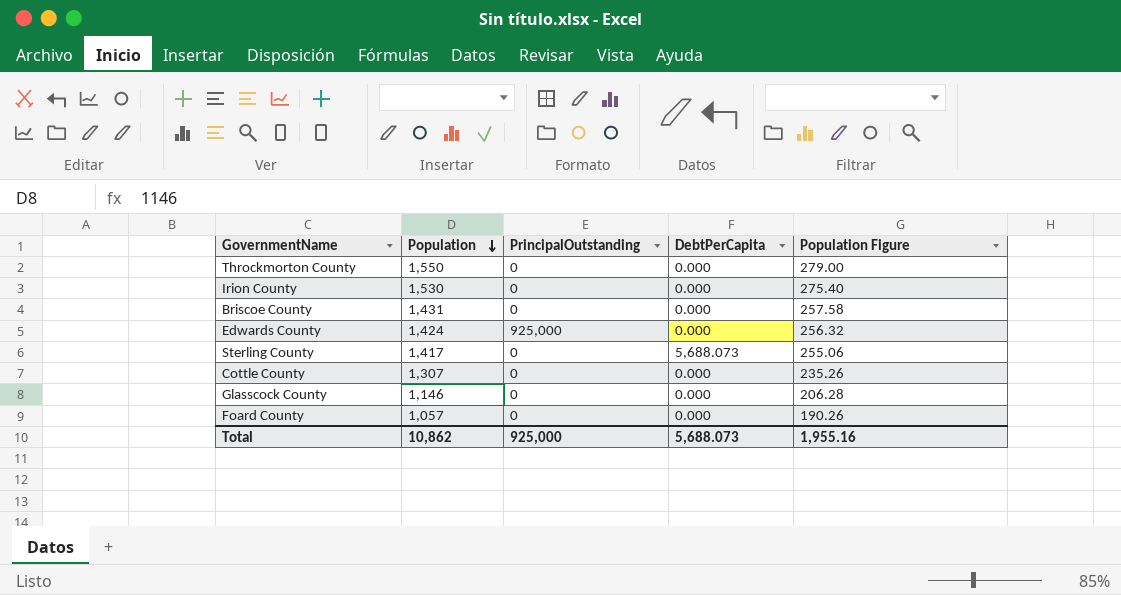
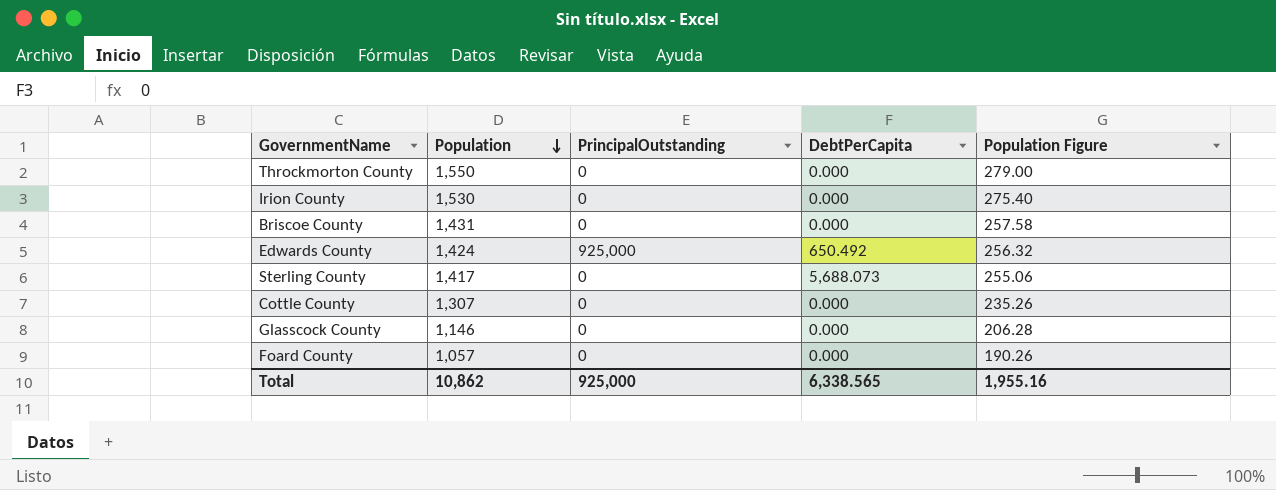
Edwards County | DebtPerCapita: 0.000 -> 650.492
Total | DebtPerCapita: 5,688.073 -> 6,338.565

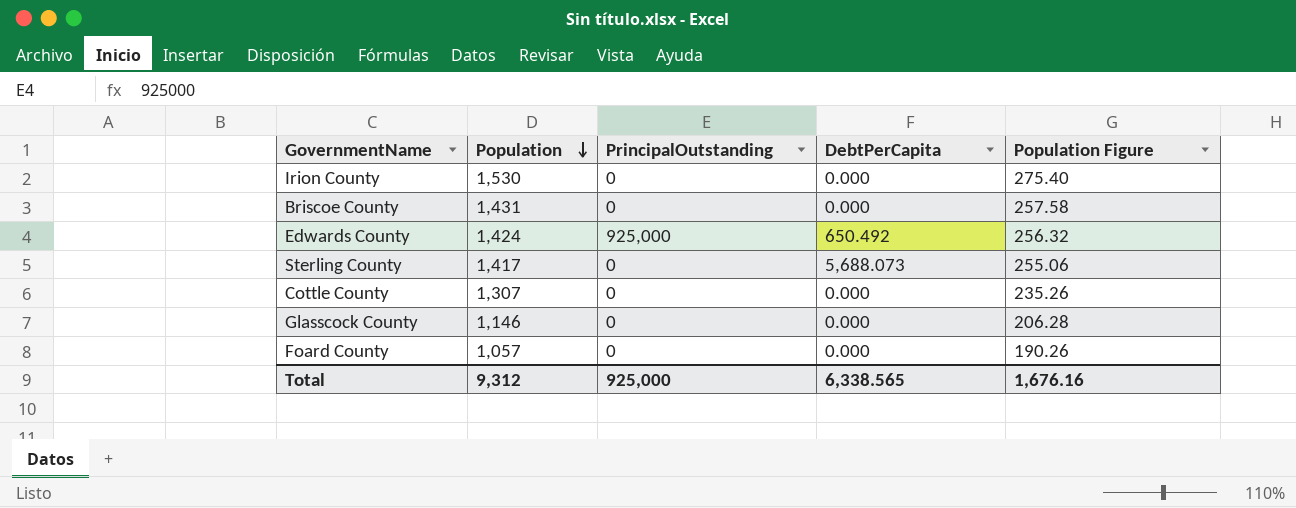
row Throckmorton County: 1,550 | 0 | 0.000 | 279.00 -> none
Total | Population: 10,862 -> 9,312
Total | Population Figure: 1,955.16 -> 1,676.16

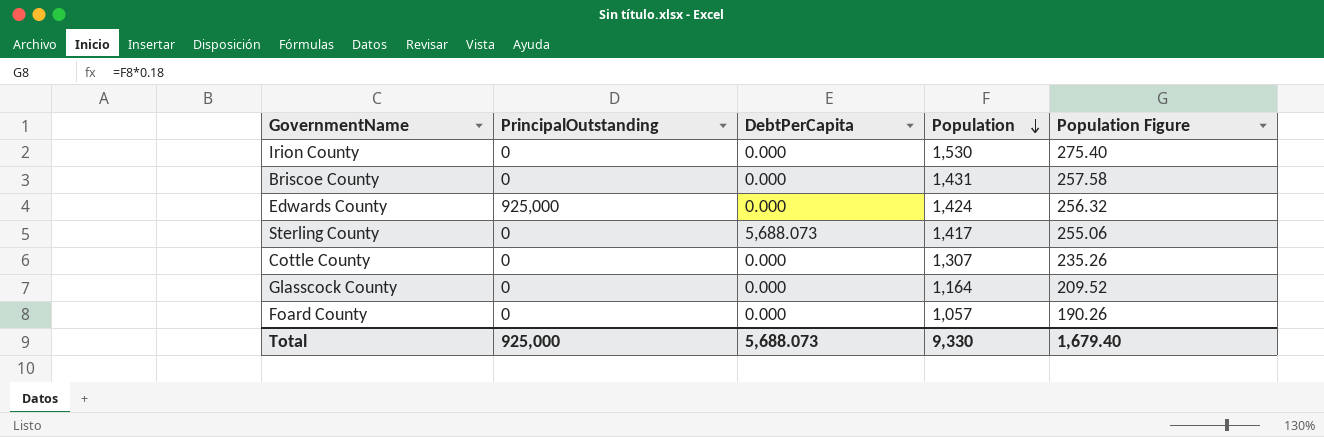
column Population | position: 2 -> 4
Edwards County | DebtPerCapita: 650.492 -> 0.000
Glasscock County | Population: 1,146 -> 1,164
Glasscock County | Population Figure: 206.28 -> 209.52
Total | DebtPerCapita: 6,338.565 -> 5,688.073
Total | Population: 9,312 -> 9,330
Total | Population Figure: 1,676.16 -> 1,679.40

